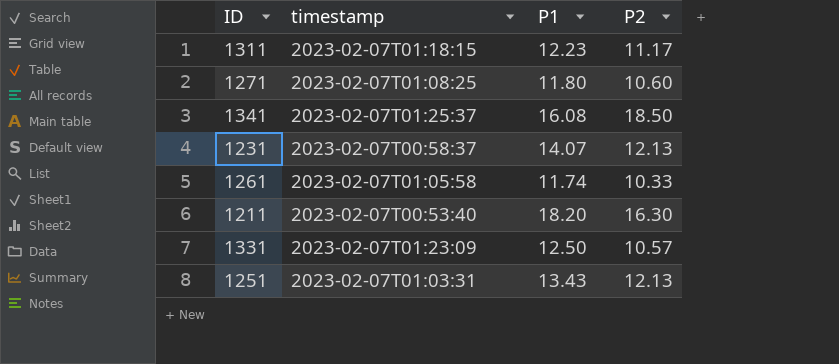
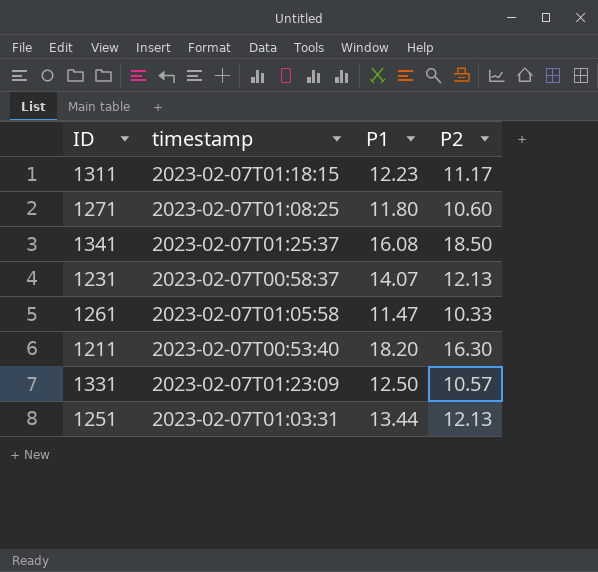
1261 | P1: 11.74 -> 11.47
1251 | P1: 13.43 -> 13.44

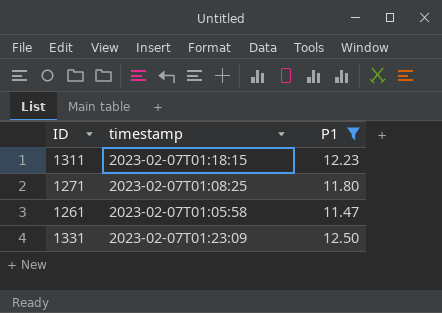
filter: none -> P1 <= 12.50
column P2 | position: 4 -> none

